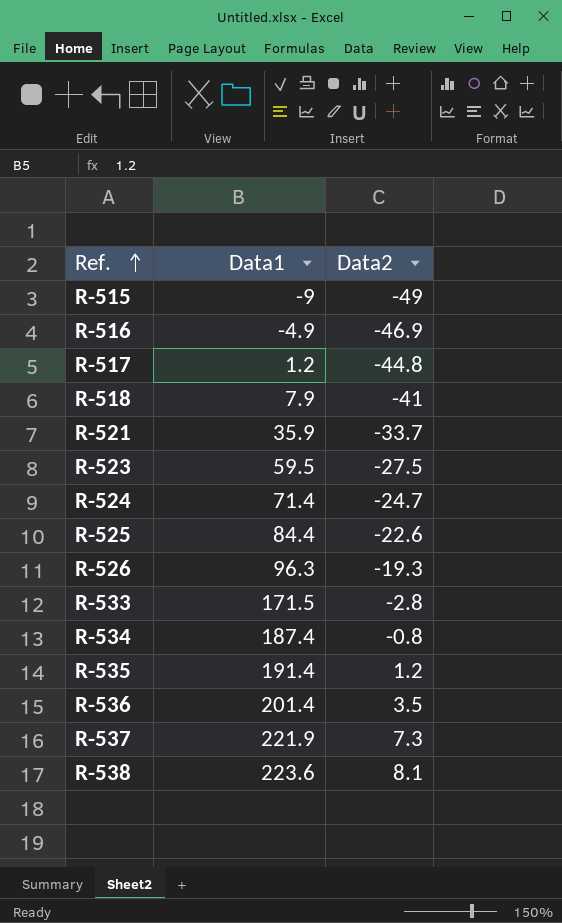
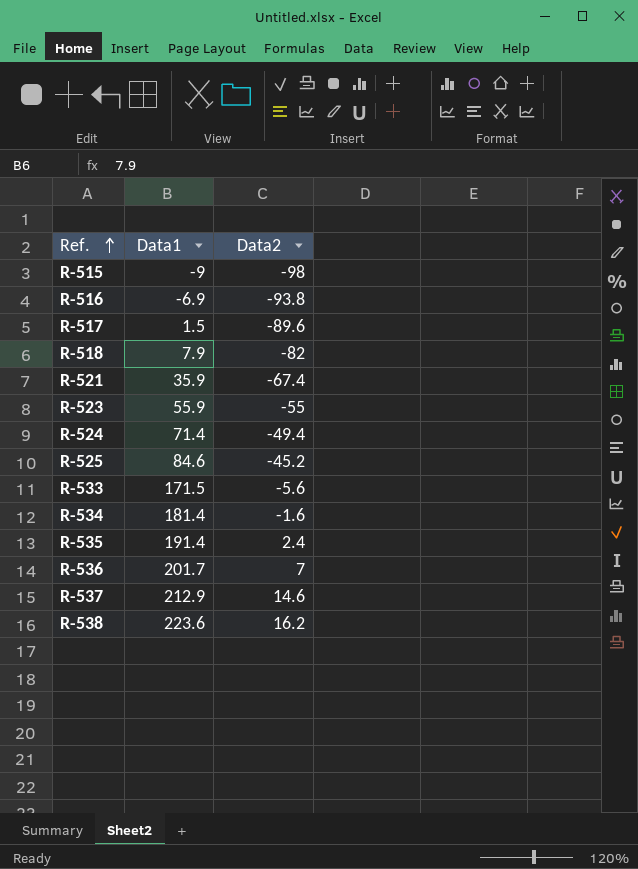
row R-526: 96.3 | -19.3 -> none
R-515 | Data2: -49 -> -98
R-516 | Data1: -4.9 -> -6.9
R-516 | Data2: -46.9 -> -93.8
R-517 | Data1: 1.2 -> 1.5
R-517 | Data2: -44.8 -> -89.6
R-518 | Data2: -41 -> -82
R-521 | Data2: -33.7 -> -67.4
R-523 | Data1: 59.5 -> 55.9
R-523 | Data2: -27.5 -> -55
R-524 | Data2: -24.7 -> -49.4
R-525 | Data1: 84.4 -> 84.6
R-525 | Data2: -22.6 -> -45.2
R-533 | Data2: -2.8 -> -5.6
R-534 | Data1: 187.4 -> 181.4
R-534 | Data2: -0.8 -> -1.6
R-535 | Data2: 1.2 -> 2.4
R-536 | Data1: 201.4 -> 201.7
R-536 | Data2: 3.5 -> 7
R-537 | Data1: 221.9 -> 212.9
R-537 | Data2: 7.3 -> 14.6
R-538 | Data2: 8.1 -> 16.2

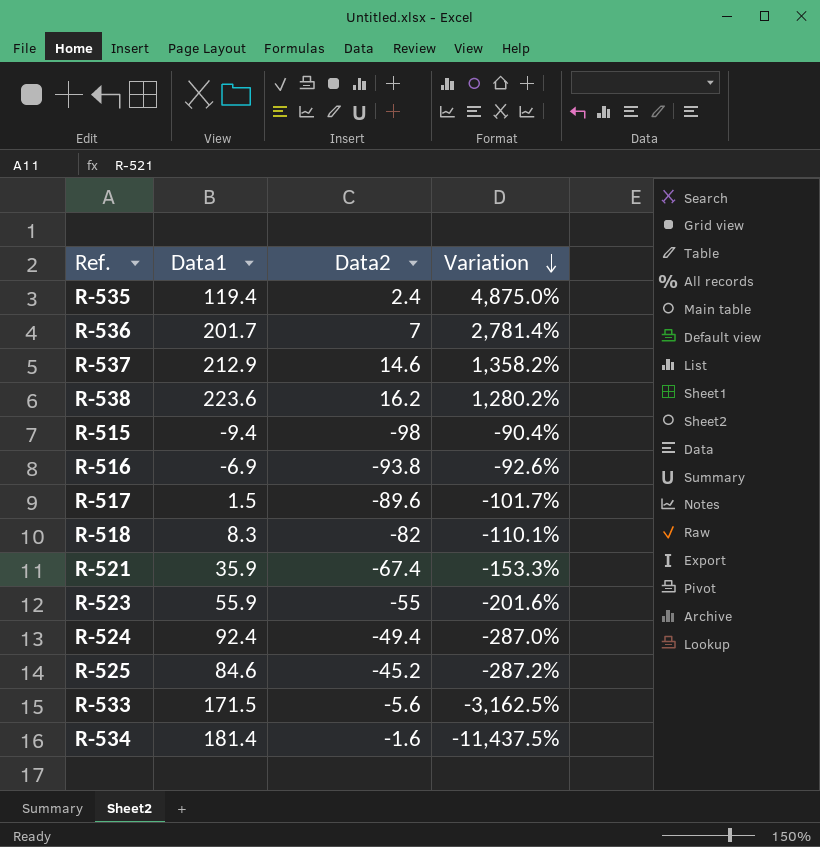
row order: Ref. ascending -> Variation descending
column Variation | formula: none -> ([Data1] - [Data2]) / [Data2]
R-535 | Data1: 191.4 -> 119.4
R-515 | Data1: -9 -> -9.4
R-518 | Data1: 7.9 -> 8.3
R-524 | Data1: 71.4 -> 92.4

